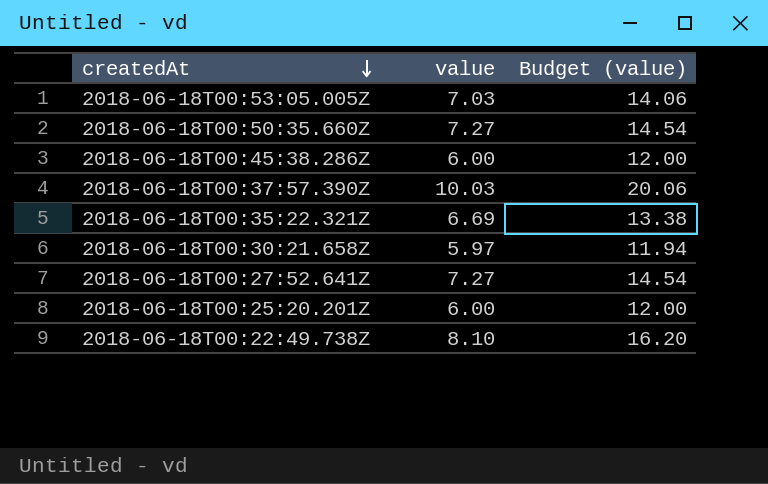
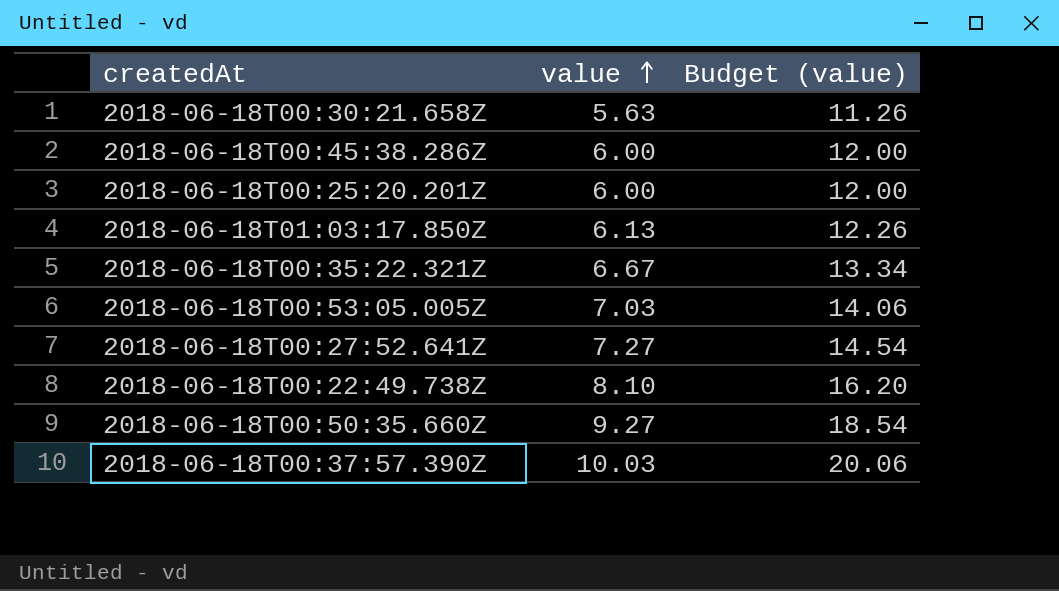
row order: createdAt descending -> value ascending
2018-06-18T00:30:21.658Z | value: 5.97 -> 5.63
2018-06-18T00:30:21.658Z | Budget (value): 11.94 -> 11.26
row 2018-06-18T01:03:17.850Z: none -> 6.13 | 12.26
2018-06-18T00:35:22.321Z | value: 6.69 -> 6.67
2018-06-18T00:35:22.321Z | Budget (value): 13.38 -> 13.34
2018-06-18T00:50:35.660Z | value: 7.27 -> 9.27
2018-06-18T00:50:35.660Z | Budget (value): 14.54 -> 18.54

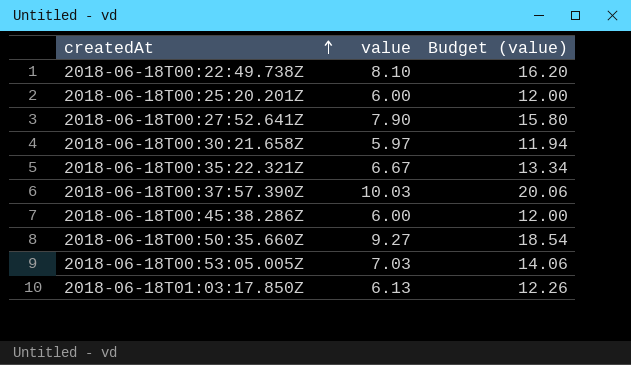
row order: value ascending -> createdAt ascending
2018-06-18T00:27:52.641Z | value: 7.27 -> 7.90
2018-06-18T00:27:52.641Z | Budget (value): 14.54 -> 15.80
2018-06-18T00:30:21.658Z | value: 5.63 -> 5.97
2018-06-18T00:30:21.658Z | Budget (value): 11.26 -> 11.94

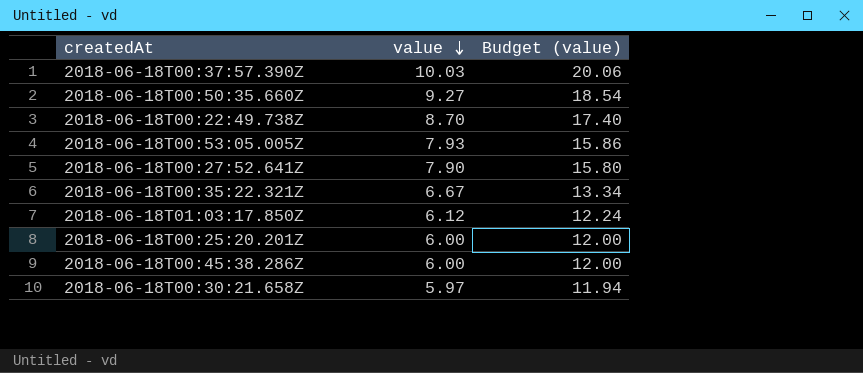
row order: createdAt ascending -> value descending
2018-06-18T00:22:49.738Z | value: 8.10 -> 8.70
2018-06-18T00:22:49.738Z | Budget (value): 16.20 -> 17.40
2018-06-18T00:53:05.005Z | value: 7.03 -> 7.93
2018-06-18T00:53:05.005Z | Budget (value): 14.06 -> 15.86
2018-06-18T01:03:17.850Z | value: 6.13 -> 6.12
2018-06-18T01:03:17.850Z | Budget (value): 12.26 -> 12.24

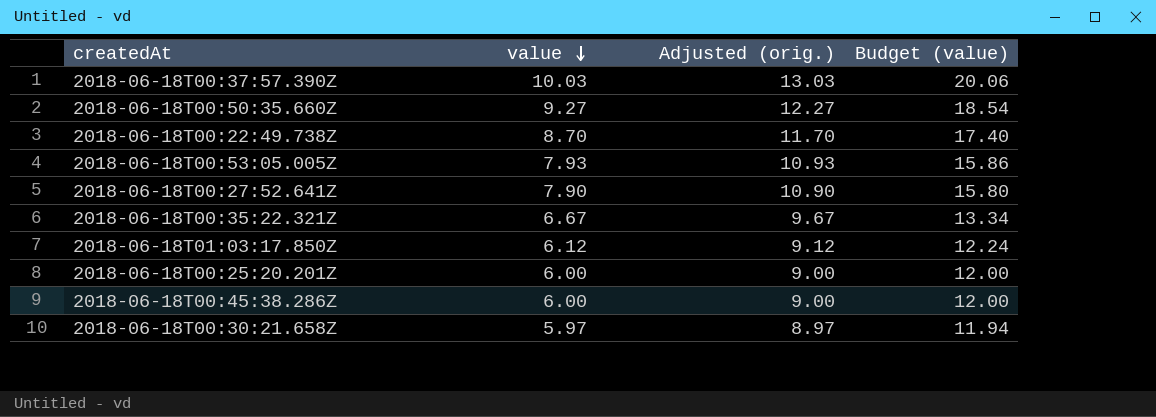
column Adjusted (orig.) | formula: none -> [value] + 3

